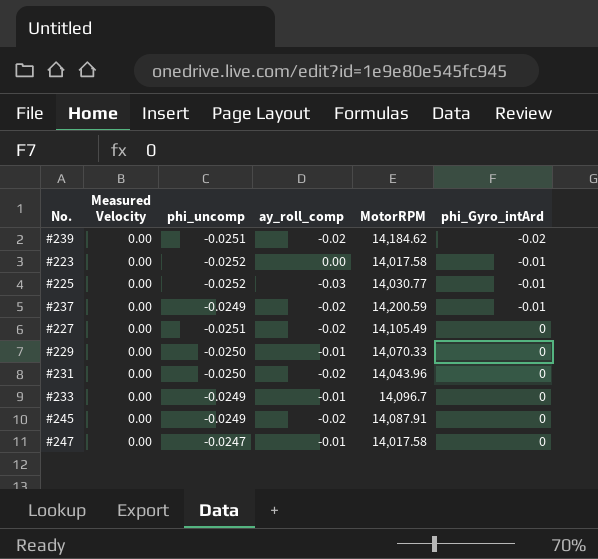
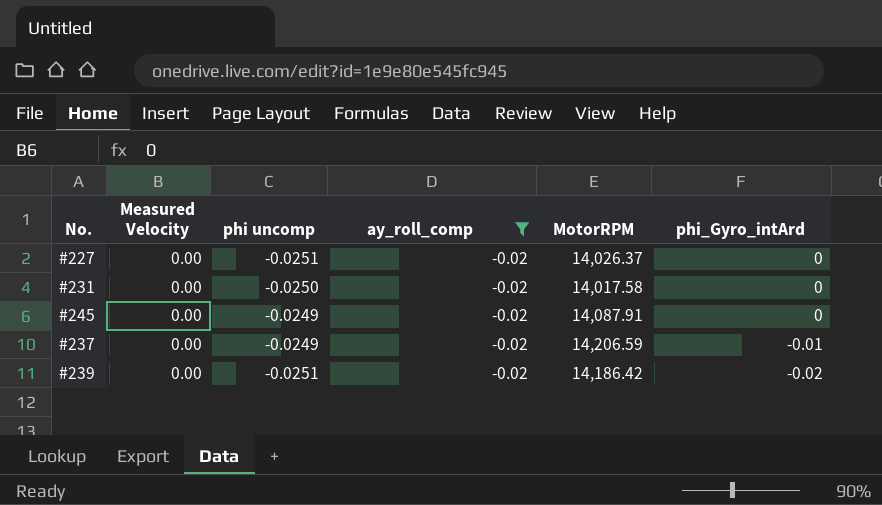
filter: none -> ay_roll_comp = -0.02
row order: phi_Gyro_intArd ascending -> phi_Gyro_intArd descending
column name: phi_uncomp -> phi uncomp
#227 | MotorRPM: 14,105.49 -> 14,026.37
#231 | MotorRPM: 14,043.96 -> 14,017.58
#237 | MotorRPM: 14,200.59 -> 14,206.59
#239 | MotorRPM: 14,184.62 -> 14,186.42

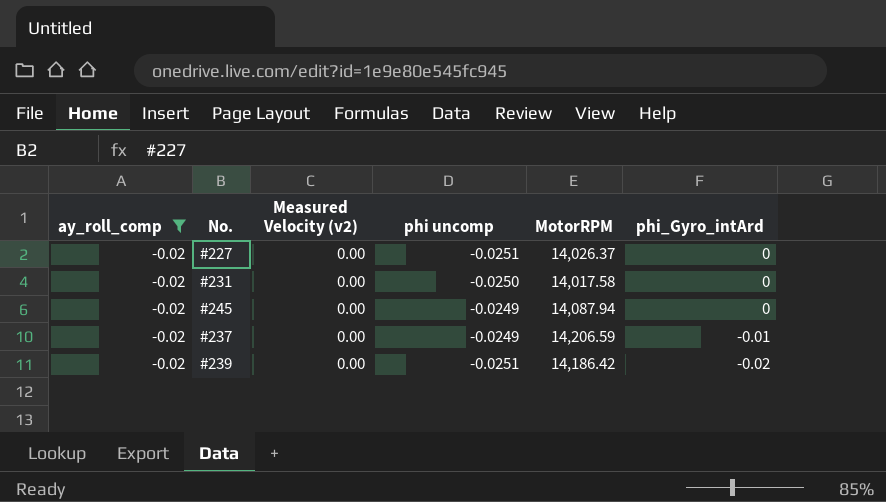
column ay_roll_comp | position: 4 -> 1
column name: Measured Velocity -> Measured Velocity (v2)
#245 | MotorRPM: 14,087.91 -> 14,087.94

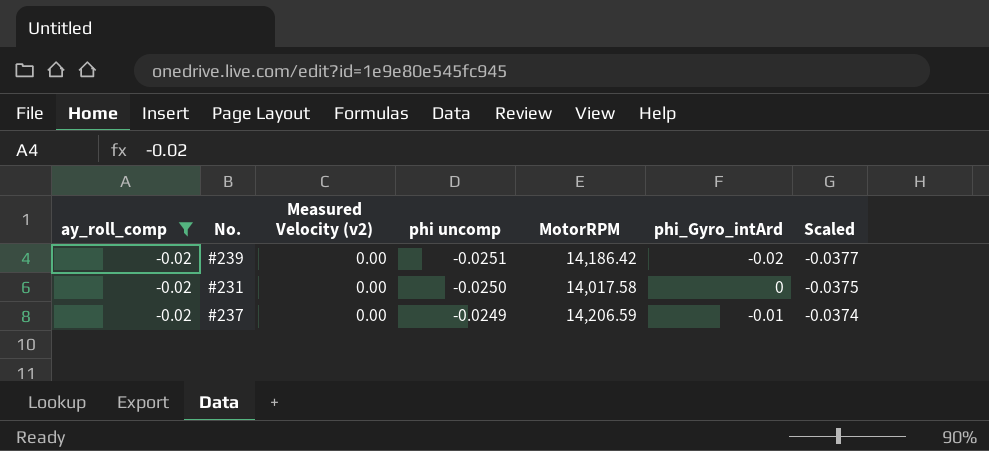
row order: phi_Gyro_intArd descending -> phi uncomp ascending
column Scaled | formula: none -> [phi uncomp] * 1.5
row #227: -0.02 | 0.00 | -0.0251 | 14,026.37 | 0 -> none
row #245: -0.02 | 0.00 | -0.0249 | 14,087.94 | 0 -> none

